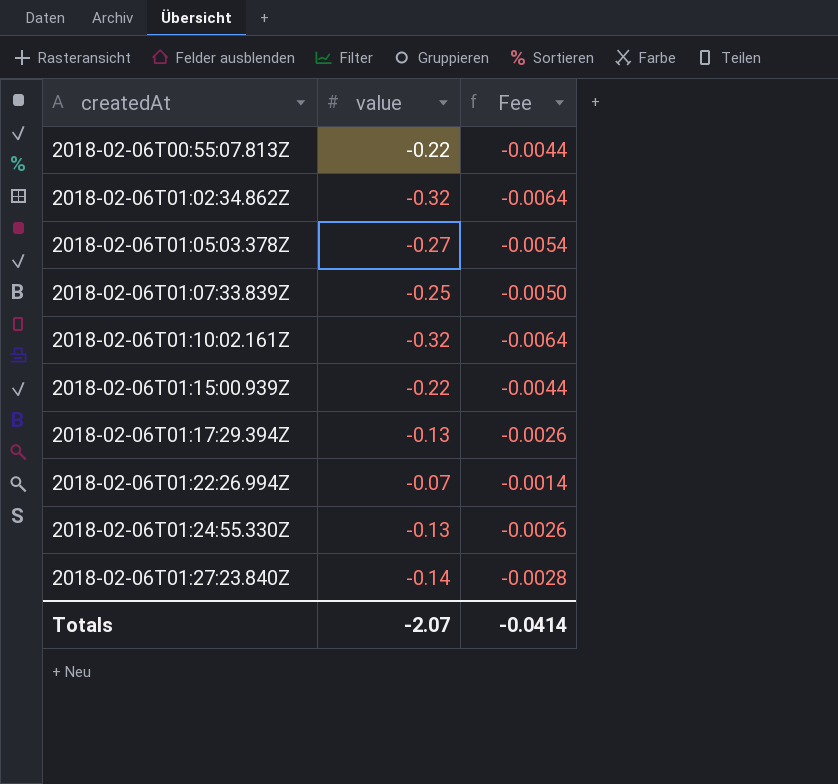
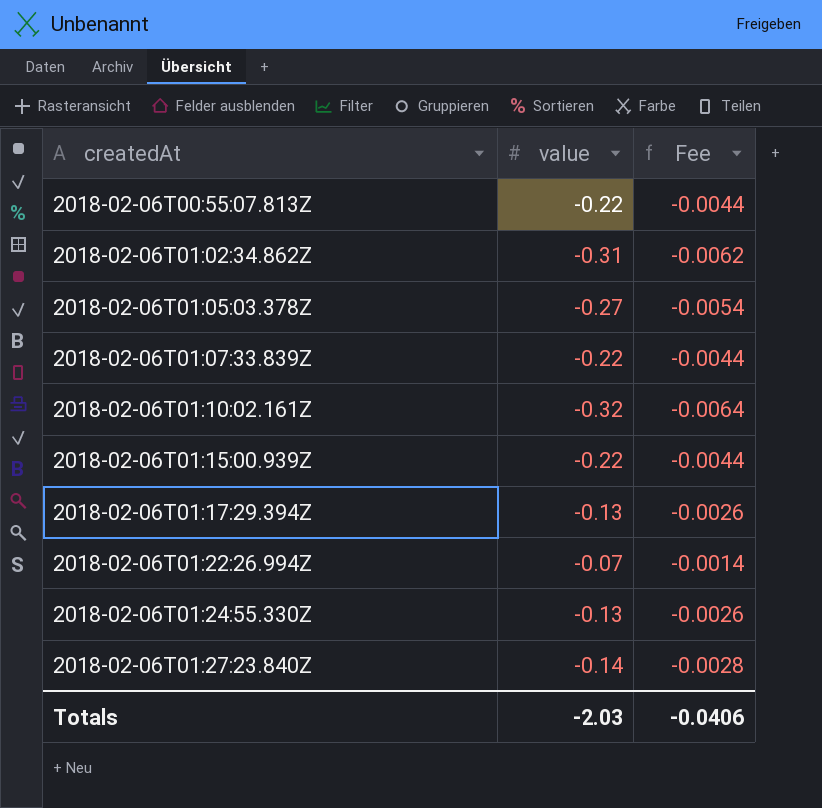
2018-02-06T01:02:34.862Z | value: -0.32 -> -0.31
2018-02-06T01:02:34.862Z | Fee: -0.0064 -> -0.0062
2018-02-06T01:07:33.839Z | value: -0.25 -> -0.22
2018-02-06T01:07:33.839Z | Fee: -0.0050 -> -0.0044
Totals | value: -2.07 -> -2.03
Totals | Fee: -0.0414 -> -0.0406

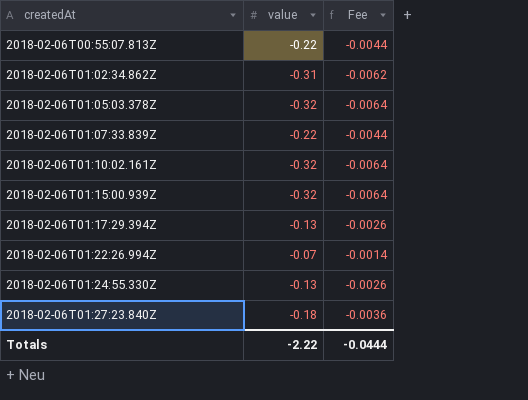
2018-02-06T01:05:03.378Z | value: -0.27 -> -0.32
2018-02-06T01:05:03.378Z | Fee: -0.0054 -> -0.0064
2018-02-06T01:15:00.939Z | value: -0.22 -> -0.32
2018-02-06T01:15:00.939Z | Fee: -0.0044 -> -0.0064
2018-02-06T01:27:23.840Z | value: -0.14 -> -0.18
2018-02-06T01:27:23.840Z | Fee: -0.0028 -> -0.0036
Totals | value: -2.03 -> -2.22
Totals | Fee: -0.0406 -> -0.0444

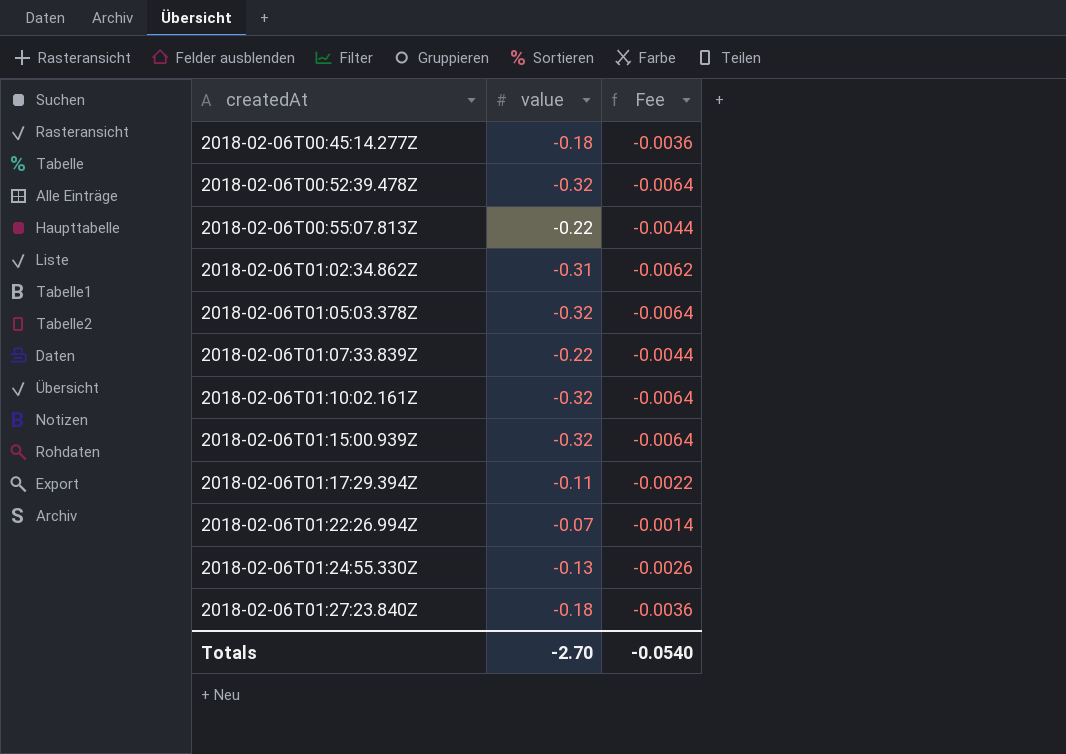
row 2018-02-06T00:45:14.277Z: none -> -0.18 | -0.0036
row 2018-02-06T00:52:39.478Z: none -> -0.32 | -0.0064
2018-02-06T01:17:29.394Z | value: -0.13 -> -0.11
2018-02-06T01:17:29.394Z | Fee: -0.0026 -> -0.0022
Totals | value: -2.22 -> -2.70
Totals | Fee: -0.0444 -> -0.0540

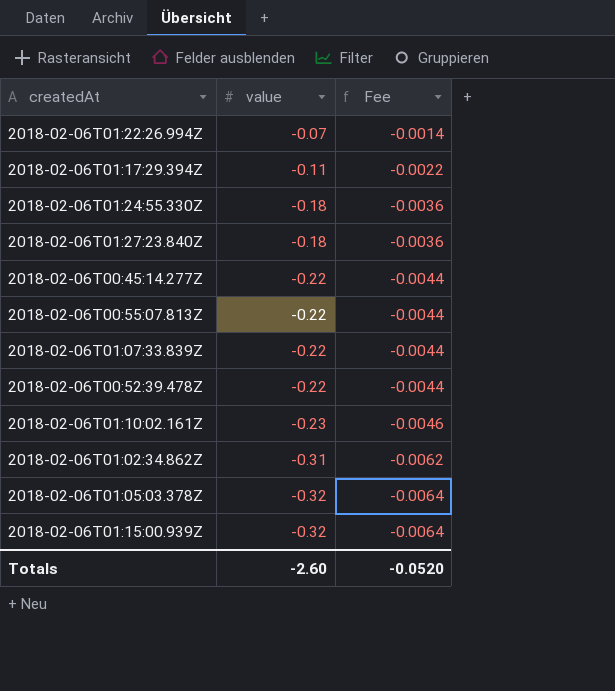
row order: createdAt ascending -> value descending
2018-02-06T01:24:55.330Z | value: -0.13 -> -0.18
2018-02-06T01:24:55.330Z | Fee: -0.0026 -> -0.0036
2018-02-06T00:45:14.277Z | value: -0.18 -> -0.22
2018-02-06T00:45:14.277Z | Fee: -0.0036 -> -0.0044
2018-02-06T00:52:39.478Z | value: -0.32 -> -0.22
2018-02-06T00:52:39.478Z | Fee: -0.0064 -> -0.0044
2018-02-06T01:10:02.161Z | value: -0.32 -> -0.23
2018-02-06T01:10:02.161Z | Fee: -0.0064 -> -0.0046
Totals | value: -2.70 -> -2.60
Totals | Fee: -0.0540 -> -0.0520

